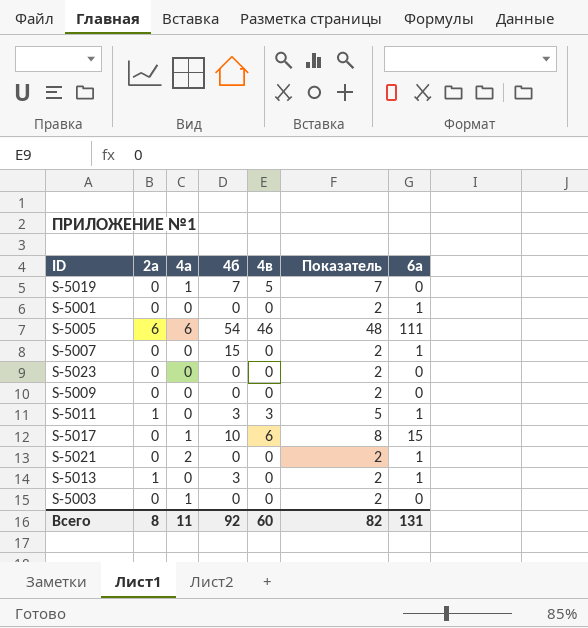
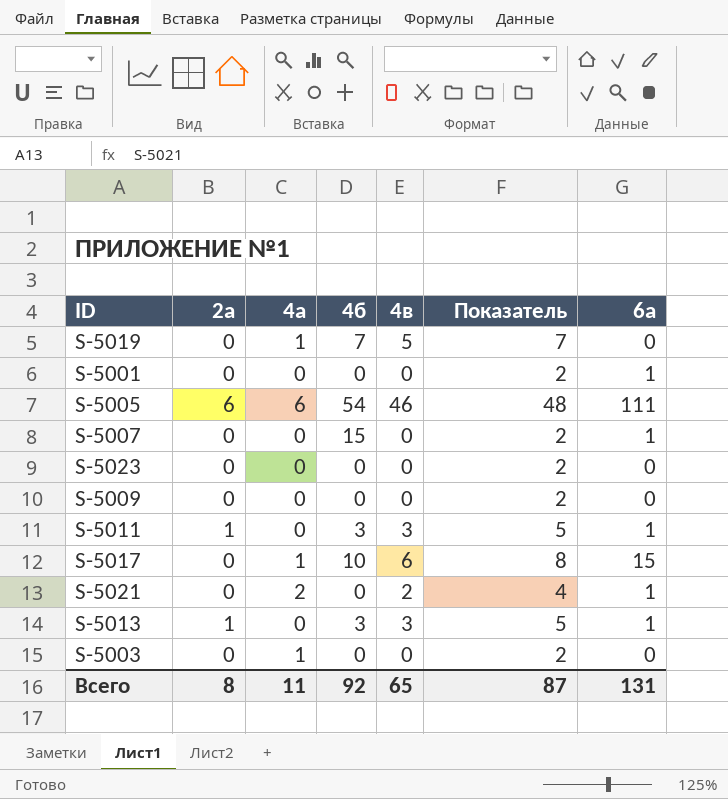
S-5021 | 4в: 0 -> 2
S-5021 | Показатель: 2 -> 4
S-5013 | 4в: 0 -> 3
S-5013 | Показатель: 2 -> 5
Всего | 4в: 60 -> 65
Всего | Показатель: 82 -> 87

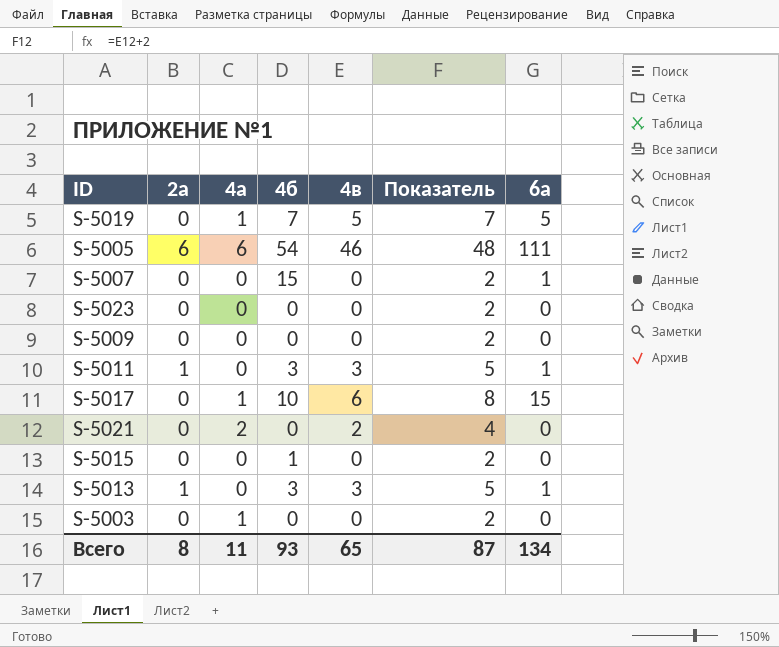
row S-5001: 0 | 0 | 0 | 0 | 2 | 1 -> none
S-5019 | 6а: 0 -> 5
S-5021 | 6а: 1 -> 0
row S-5015: none -> 0 | 0 | 1 | 0 | 2 | 0
Всего | 4б: 92 -> 93
Всего | 6а: 131 -> 134

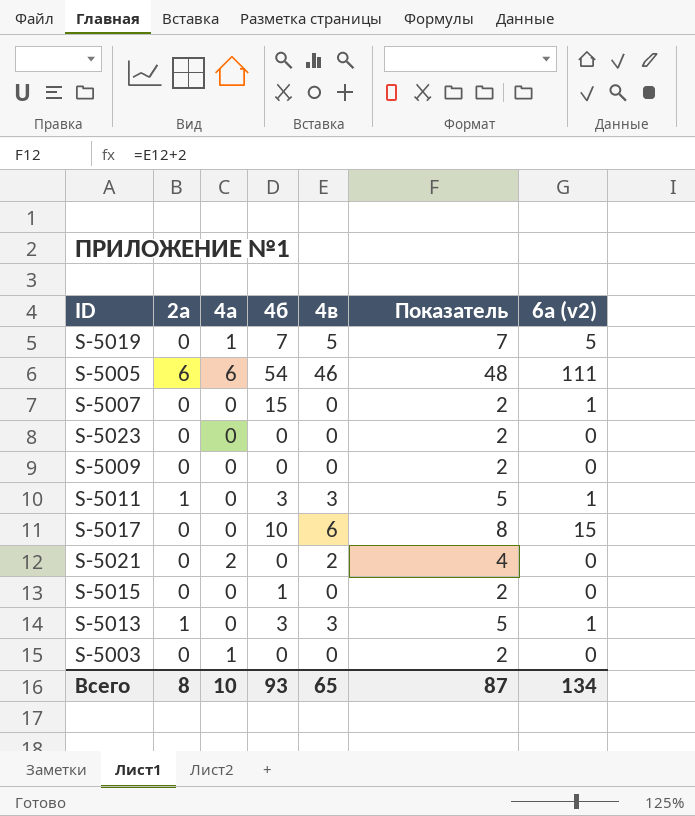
column name: 6а -> 6а (v2)
S-5017 | 4а: 1 -> 0
Всего | 4а: 11 -> 10

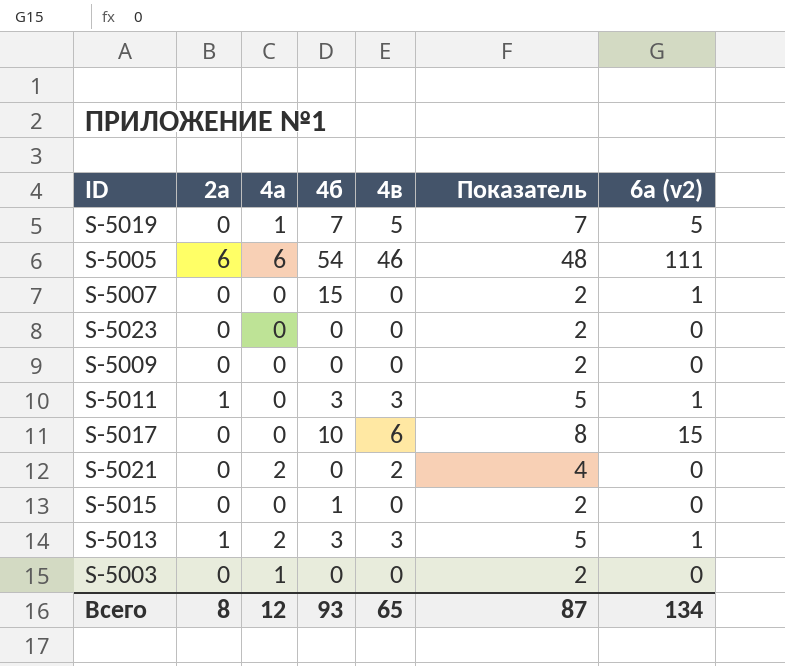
S-5013 | 4а: 0 -> 2
Всего | 4а: 10 -> 12

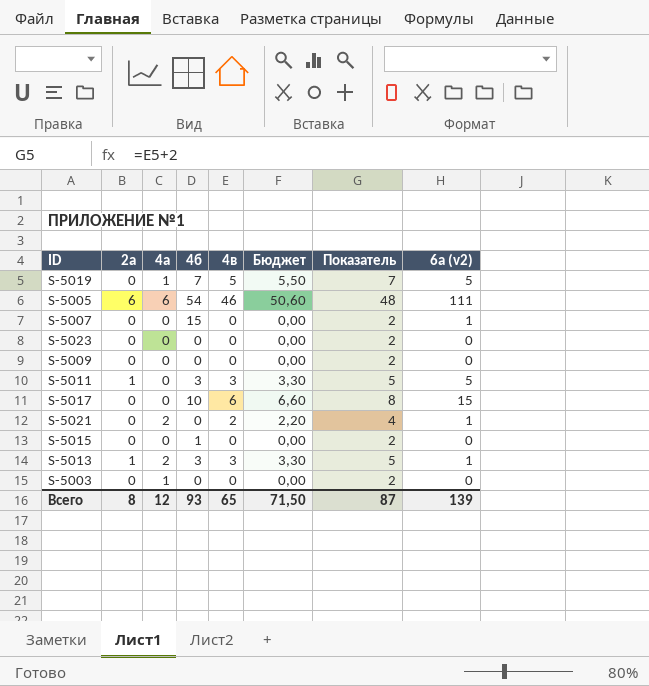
column Бюджет | formula: none -> [4в] * 1,1
S-5011 | 6а (v2): 1 -> 5
S-5021 | 6а (v2): 0 -> 1
Всего | 6а (v2): 134 -> 139

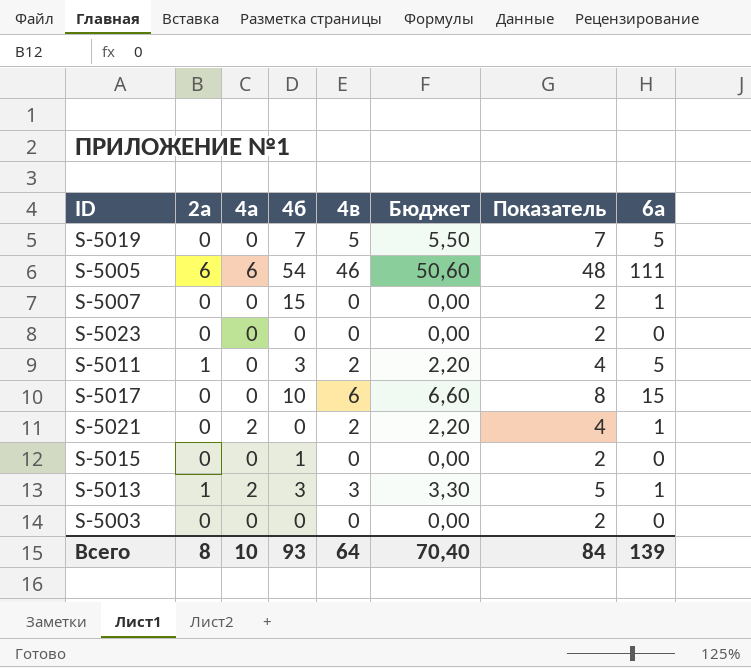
column name: 6а (v2) -> 6а
row S-5009: 0 | 0 | 0 | 0 | 0,00 | 2 | 0 -> none
S-5019 | 4а: 1 -> 0
S-5011 | 4в: 3 -> 2
S-5011 | Бюджет: 3,30 -> 2,20
S-5011 | Показатель: 5 -> 4
S-5003 | 4а: 1 -> 0
Всего | 4а: 12 -> 10
Всего | 4в: 65 -> 64
Всего | Бюджет: 71,50 -> 70,40
Всего | Показатель: 87 -> 84

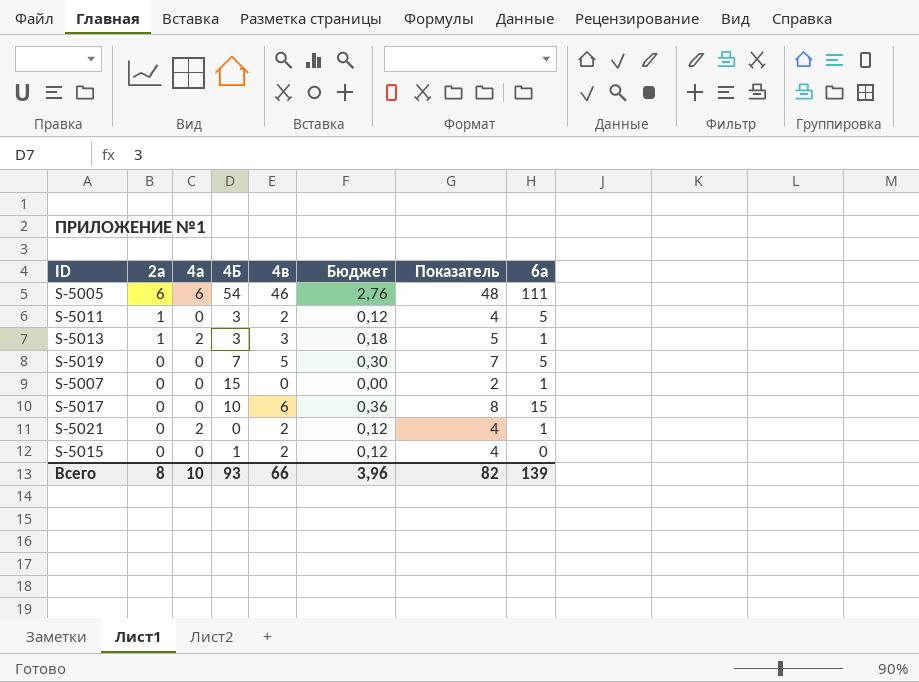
row order: none -> 2а descending
column name: 4б -> 4Б
column Бюджет | formula: [4в] * 1,1 -> [4в] * 0,06
row S-5023: 0 | 0 | 0 | 0 | 0,00 | 2 | 0 -> none
row S-5003: 0 | 0 | 0 | 0 | 0,00 | 2 | 0 -> none
S-5015 | 4в: 0 -> 2
S-5015 | Показатель: 2 -> 4
Всего | 4в: 64 -> 66
Всего | Бюджет: 70,40 -> 3,96
Всего | Показатель: 84 -> 82

